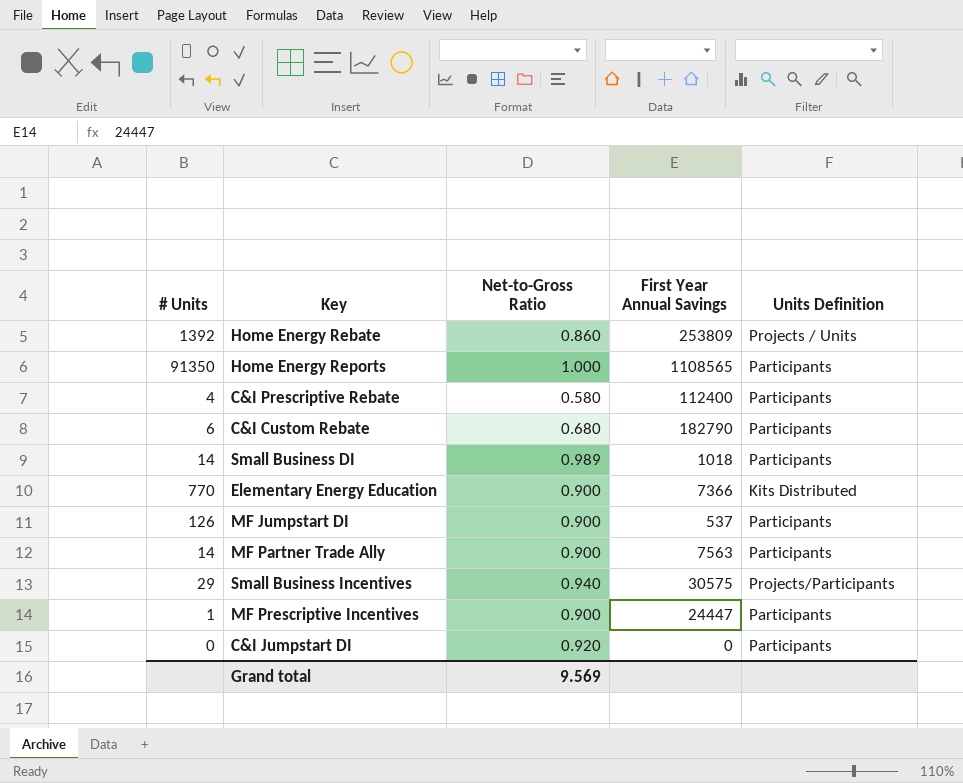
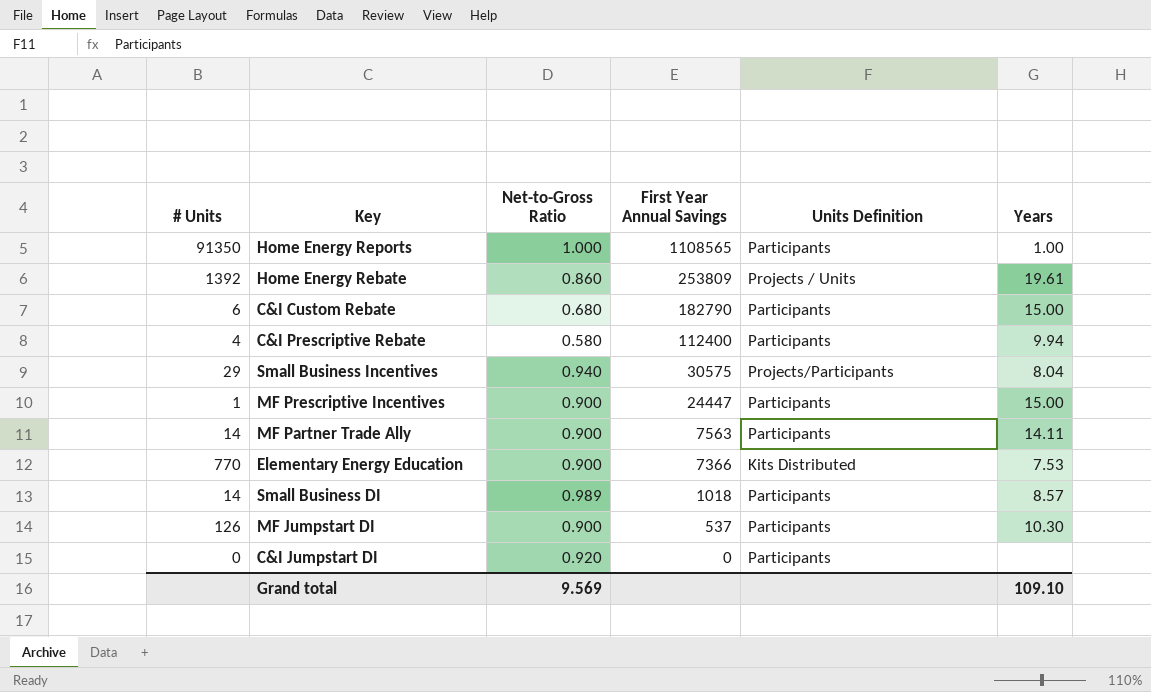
row order: none -> First Year Annual Savings descending
column Years | position: none -> 6

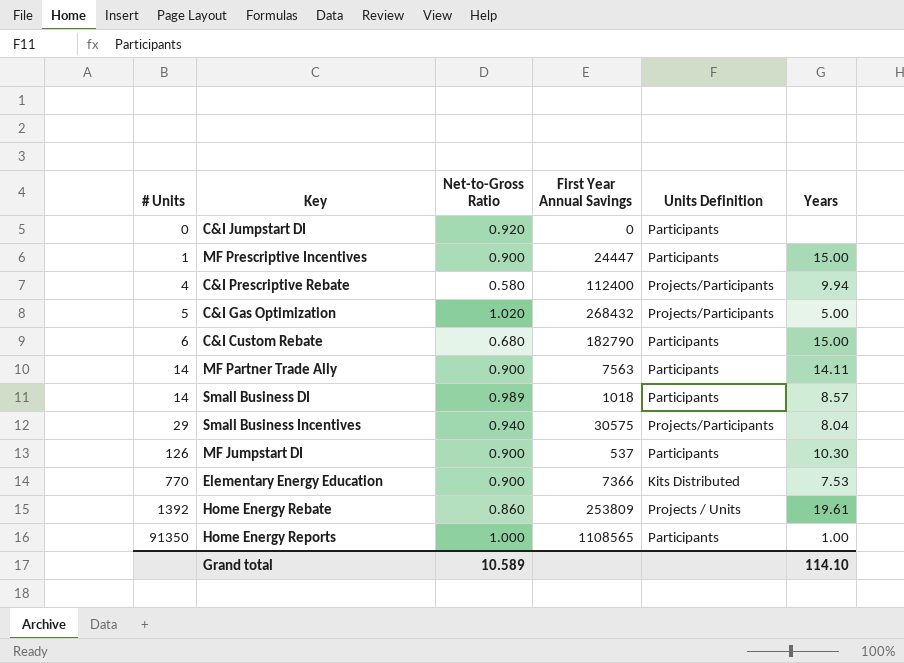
row order: First Year Annual Savings descending -> # Units ascending
C&I Prescriptive Rebate | Units Definition: Participants -> Projects/Participants
row C&I Gas Optimization: none -> 5 | 1.020 | 268432 | Projects/Participants | 5.00
Grand total | Net-to-Gross Ratio: 9.569 -> 10.589
Grand total | Years: 109.10 -> 114.10

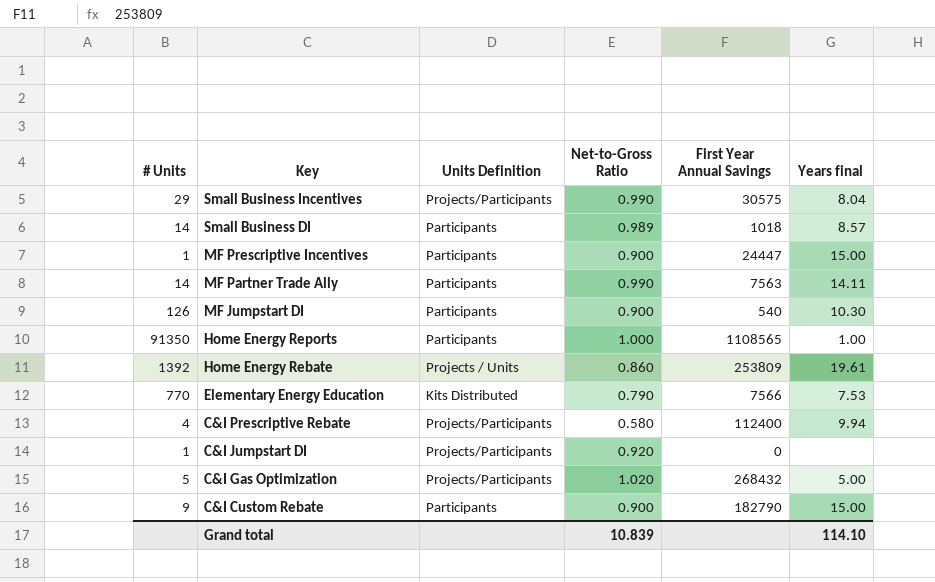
row order: # Units ascending -> Key descending
column Units Definition | position: 5 -> 3
column name: Years -> Years final
Small Business Incentives | Net-to-Gross Ratio: 0.940 -> 0.990
MF Partner Trade Ally | Net-to-Gross Ratio: 0.900 -> 0.990
MF Jumpstart DI | First Year Annual Savings: 537 -> 540
Elementary Energy Education | Net-to-Gross Ratio: 0.900 -> 0.790
Elementary Energy Education | First Year Annual Savings: 7366 -> 7566
C&I Jumpstart DI | # Units: 0 -> 1
C&I Jumpstart DI | Units Definition: Participants -> Projects/Participants
C&I Custom Rebate | # Units: 6 -> 9
C&I Custom Rebate | Net-to-Gross Ratio: 0.680 -> 0.900
Grand total | Net-to-Gross Ratio: 10.589 -> 10.839

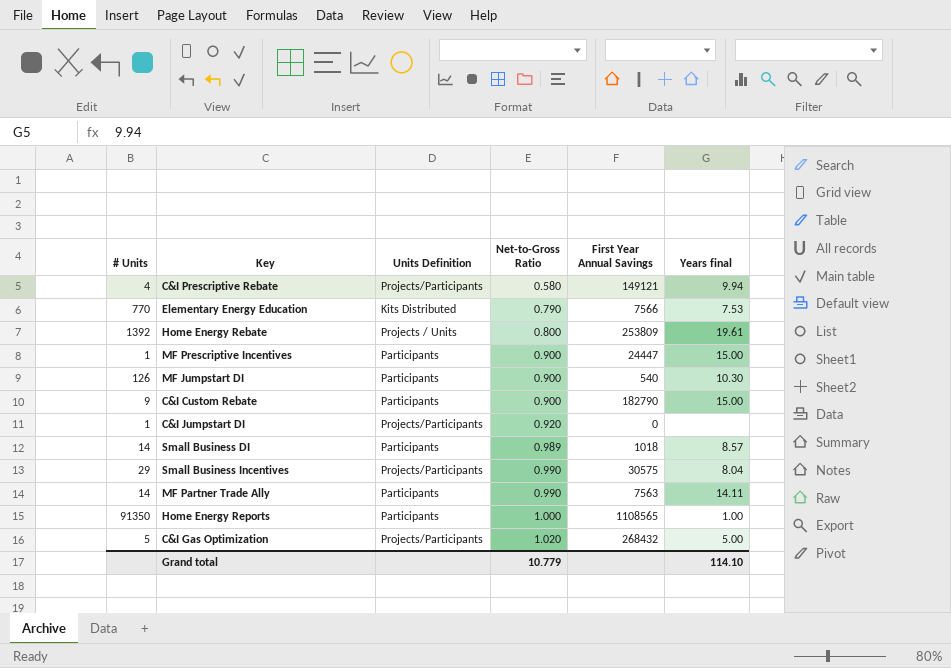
row order: Key descending -> Net-to-Gross Ratio ascending
C&I Prescriptive Rebate | First Year Annual Savings: 112400 -> 149121
Home Energy Rebate | Net-to-Gross Ratio: 0.860 -> 0.800
Grand total | Net-to-Gross Ratio: 10.839 -> 10.779

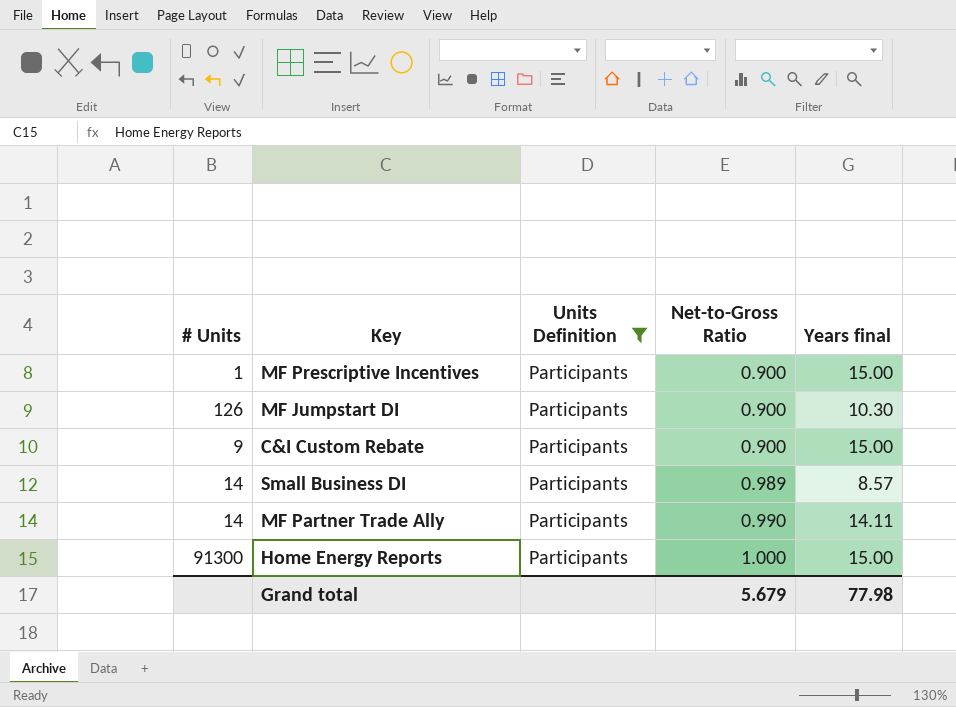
filter: none -> Units Definition = Participants
column First Year Annual Savings | position: 5 -> none
Home Energy Reports | # Units: 91350 -> 91300
Home Energy Reports | Years final: 1.00 -> 15.00
Grand total | Net-to-Gross Ratio: 10.779 -> 5.679
Grand total | Years final: 114.10 -> 77.98

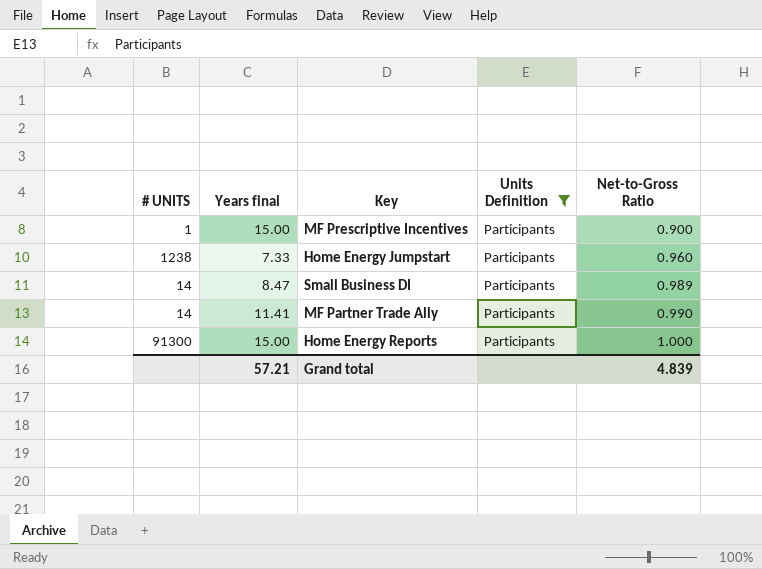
column name: # Units -> # UNITS
column Years final | position: 5 -> 2
row MF Jumpstart DI: 126 | Participants | 0.900 | 10.30 -> none
row C&I Custom Rebate: 9 | Participants | 0.900 | 15.00 -> none
row Home Energy Jumpstart: none -> 1238 | 7.33 | Participants | 0.960
Small Business DI | Years final: 8.57 -> 8.47
MF Partner Trade Ally | Years final: 14.11 -> 11.41
Grand total | Years final: 77.98 -> 57.21
Grand total | Net-to-Gross Ratio: 5.679 -> 4.839

